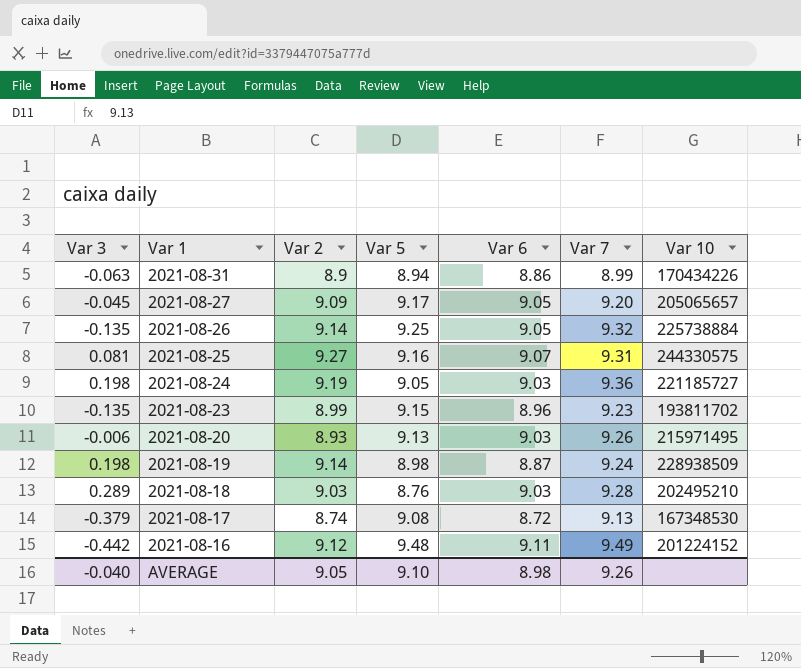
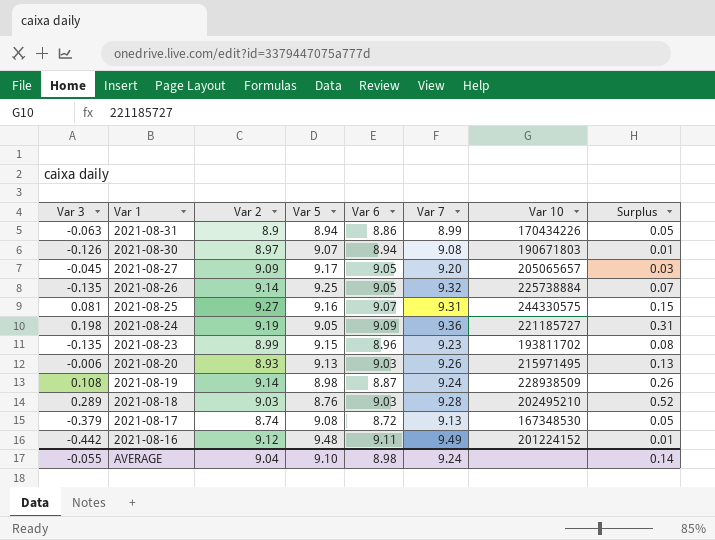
column Surplus | formula: none -> [Var 7] - [Var 5]
row 2021-08-30: none -> -0.126 | 8.97 | 9.07 | 8.94 | 9.08 | 190671803 | 0.01
2021-08-24 | Var 6: 9.03 -> 9.09
2021-08-19 | Var 3: 0.198 -> 0.108
AVERAGE | Var 3: -0.040 -> -0.055
AVERAGE | Var 2: 9.05 -> 9.04
AVERAGE | Var 7: 9.26 -> 9.24

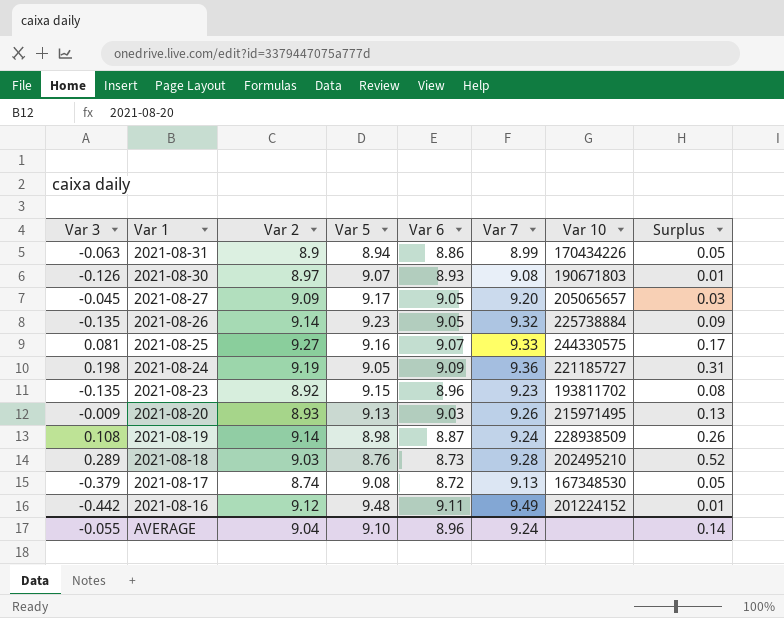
2021-08-30 | Var 6: 8.94 -> 8.93
2021-08-26 | Var 5: 9.25 -> 9.23
2021-08-26 | Surplus: 0.07 -> 0.09
2021-08-25 | Var 7: 9.31 -> 9.33
2021-08-25 | Surplus: 0.15 -> 0.17
2021-08-23 | Var 2: 8.99 -> 8.92
2021-08-20 | Var 3: -0.006 -> -0.009
2021-08-18 | Var 6: 9.03 -> 8.73
AVERAGE | Var 6: 8.98 -> 8.96

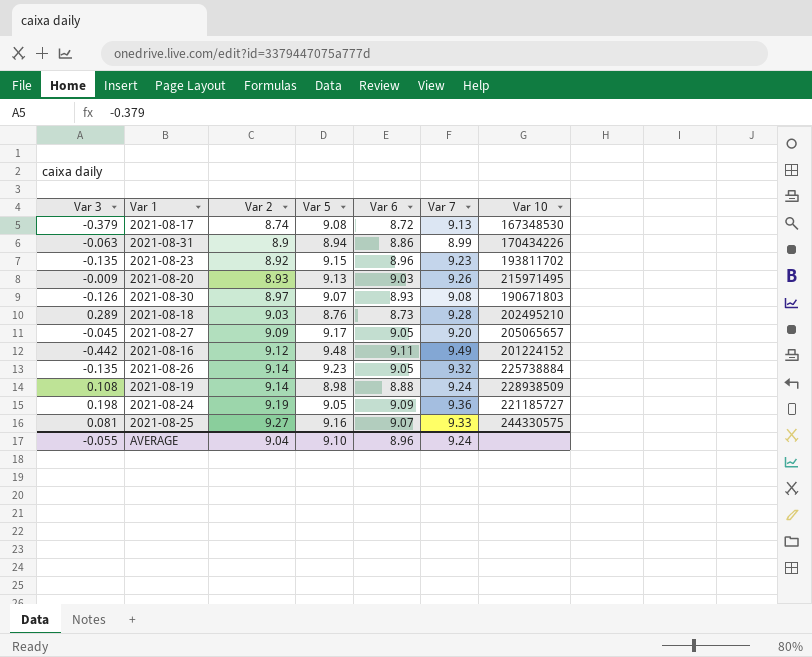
row order: Var 1 descending -> Var 2 ascending
column Surplus | formula: [Var 7] - [Var 5] -> none
2021-08-19 | Var 6: 8.87 -> 8.88

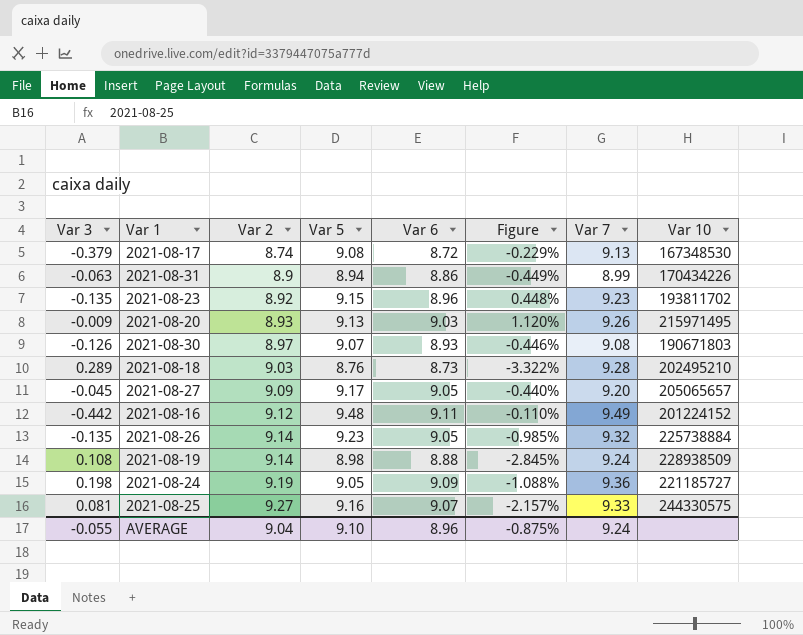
column Figure | formula: none -> ([Var 6] - [Var 2]) / [Var 2]

